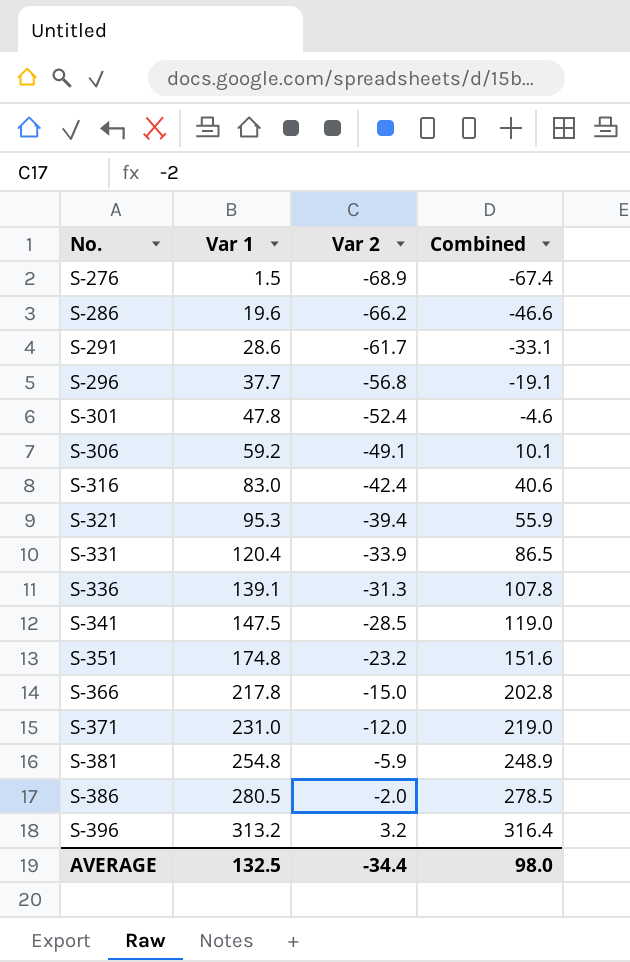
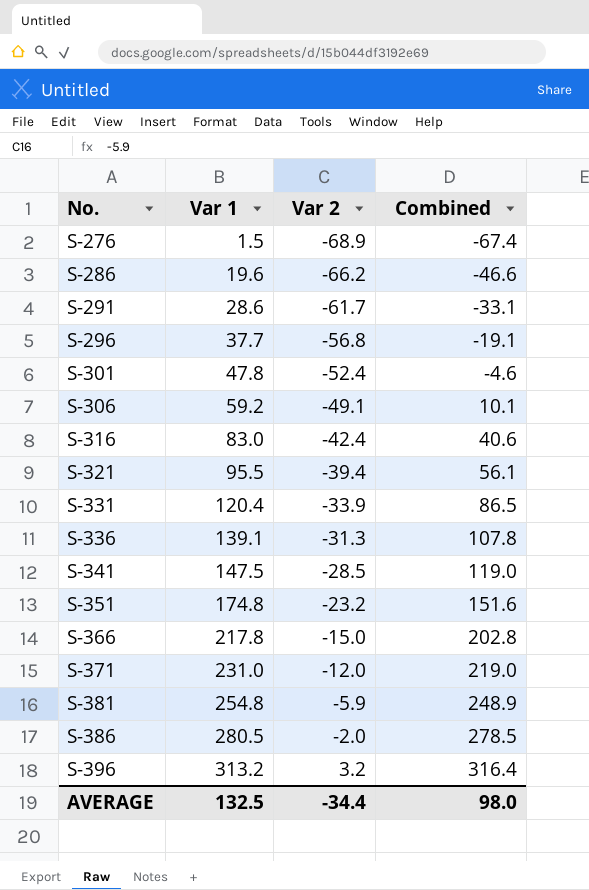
S-321 | Var 1: 95.3 -> 95.5
S-321 | Combined: 55.9 -> 56.1

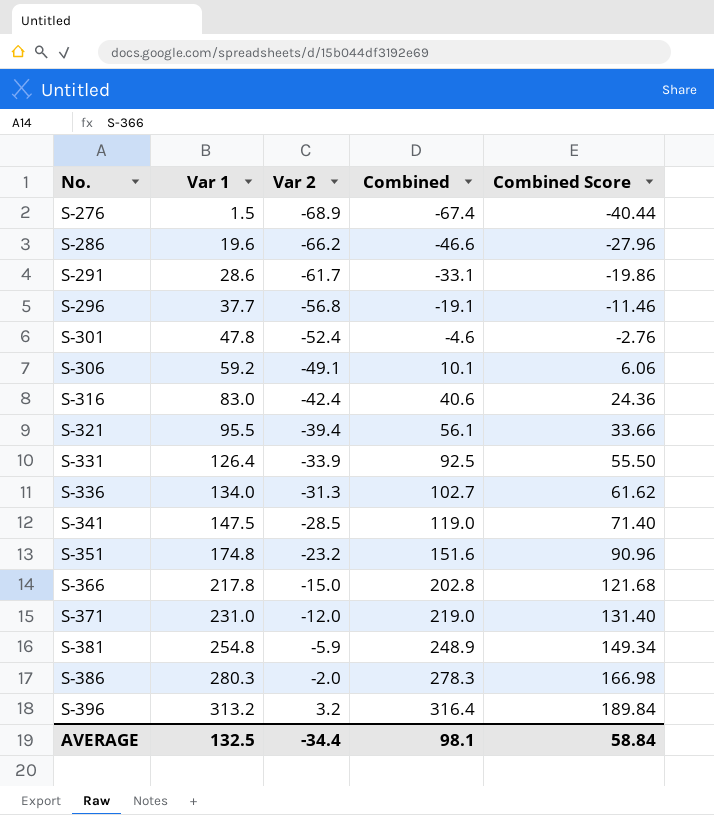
column Combined Score | formula: none -> [Combined] * 0.6
S-331 | Var 1: 120.4 -> 126.4
S-331 | Combined: 86.5 -> 92.5
S-336 | Var 1: 139.1 -> 134.0
S-336 | Combined: 107.8 -> 102.7
S-386 | Var 1: 280.5 -> 280.3
S-386 | Combined: 278.5 -> 278.3
AVERAGE | Combined: 98.0 -> 98.1

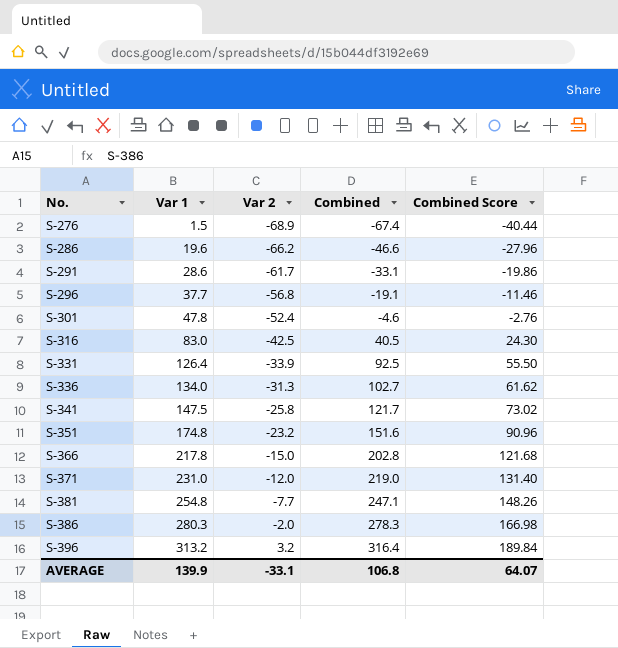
row S-306: 59.2 | -49.1 | 10.1 | 6.06 -> none
row S-321: 95.5 | -39.4 | 56.1 | 33.66 -> none
S-316 | Var 2: -42.4 -> -42.5
S-316 | Combined: 40.6 -> 40.5
S-316 | Combined Score: 24.36 -> 24.30
S-341 | Var 2: -28.5 -> -25.8
S-341 | Combined: 119.0 -> 121.7
S-341 | Combined Score: 71.40 -> 73.02
S-381 | Var 2: -5.9 -> -7.7
S-381 | Combined: 248.9 -> 247.1
S-381 | Combined Score: 149.34 -> 148.26
AVERAGE | Var 1: 132.5 -> 139.9
AVERAGE | Var 2: -34.4 -> -33.1
AVERAGE | Combined: 98.1 -> 106.8
AVERAGE | Combined Score: 58.84 -> 64.07

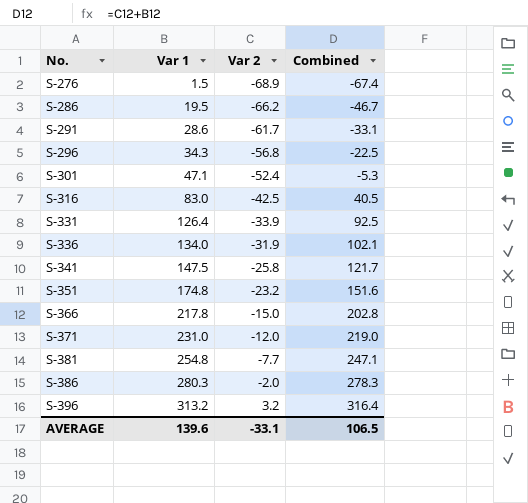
column Combined Score | formula: [Combined] * 0.6 -> none
S-286 | Var 1: 19.6 -> 19.5
S-286 | Combined: -46.6 -> -46.7
S-296 | Var 1: 37.7 -> 34.3
S-296 | Combined: -19.1 -> -22.5
S-301 | Var 1: 47.8 -> 47.1
S-301 | Combined: -4.6 -> -5.3
S-336 | Var 2: -31.3 -> -31.9
S-336 | Combined: 102.7 -> 102.1
AVERAGE | Var 1: 139.9 -> 139.6
AVERAGE | Combined: 106.8 -> 106.5

